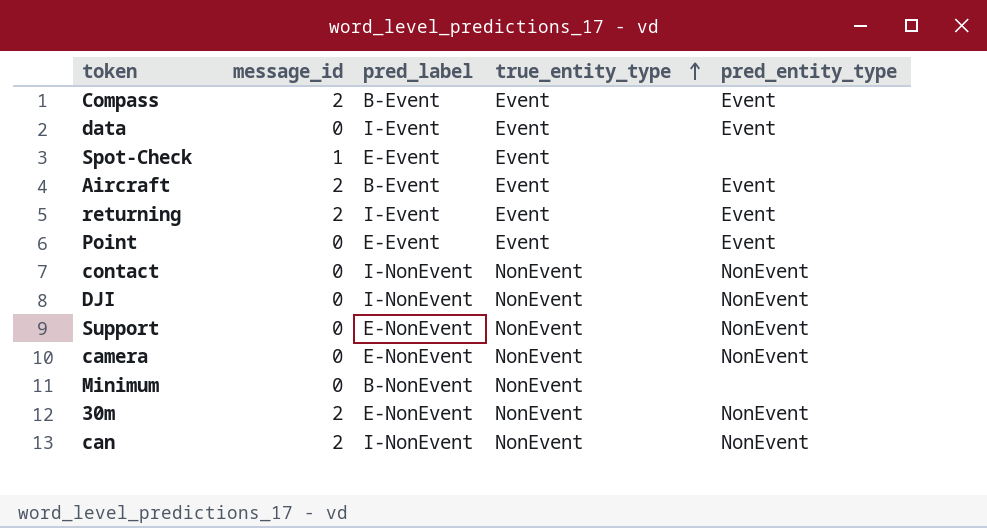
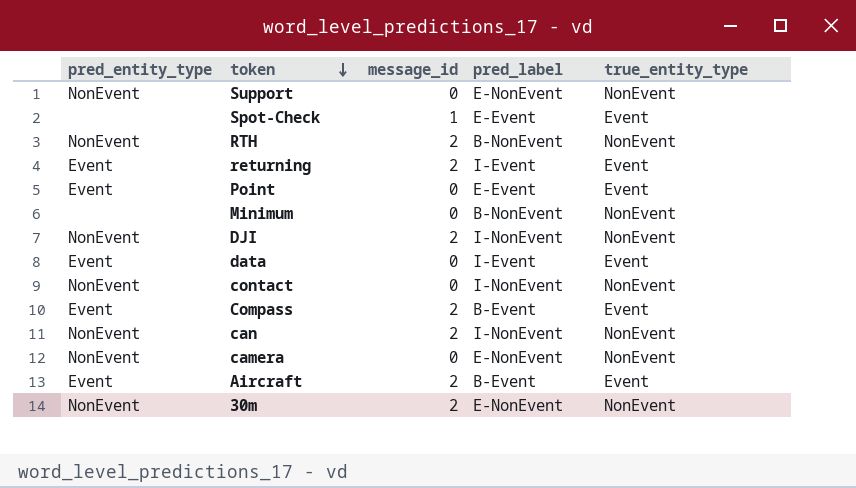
row order: true_entity_type ascending -> token descending
column pred_entity_type | position: 5 -> 1
row RTH: none -> NonEvent | 2 | B-NonEvent | NonEvent
DJI | message_id: 0 -> 2

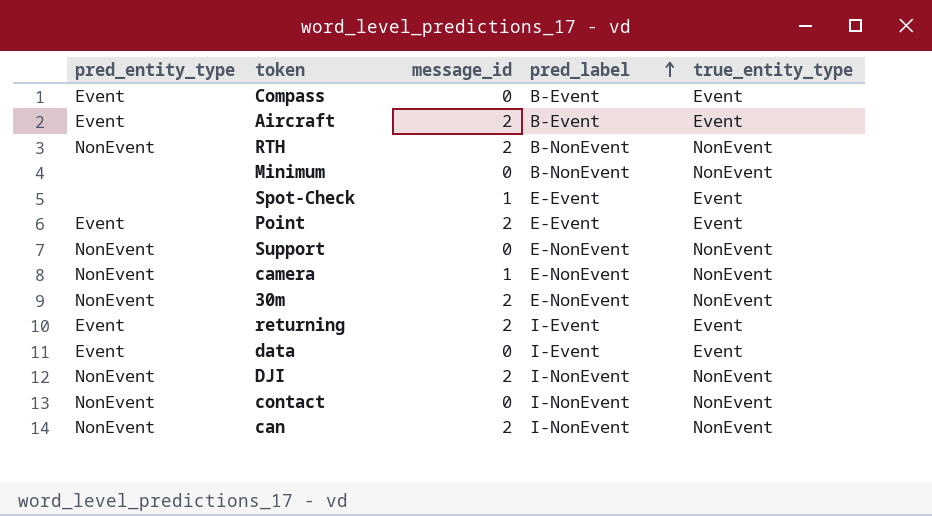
row order: token descending -> pred_label ascending
Compass | message_id: 2 -> 0
Point | message_id: 0 -> 2
camera | message_id: 0 -> 1

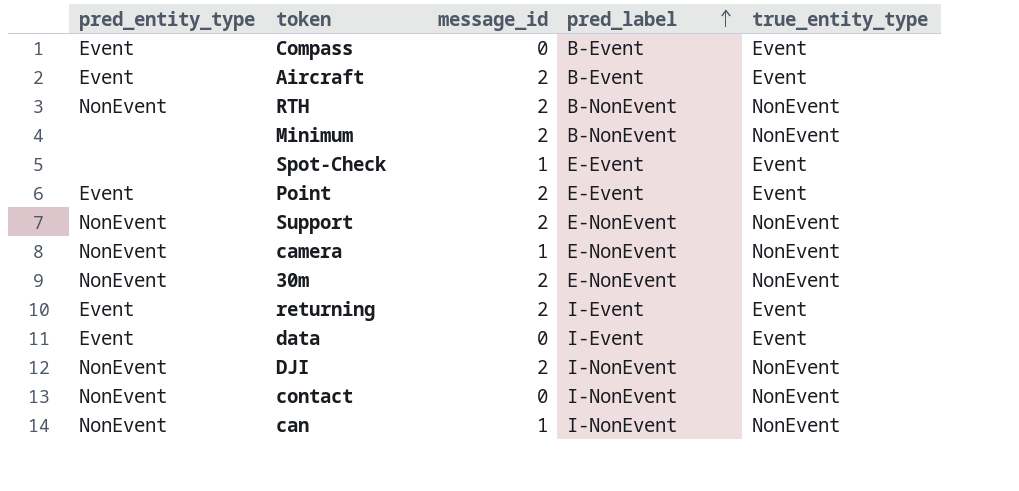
Minimum | message_id: 0 -> 2
Support | message_id: 0 -> 2
can | message_id: 2 -> 1

